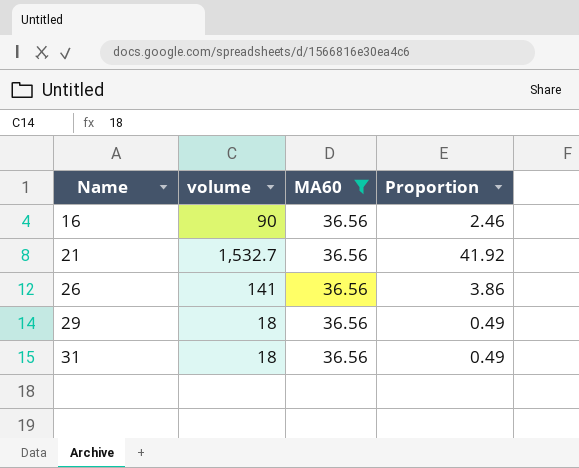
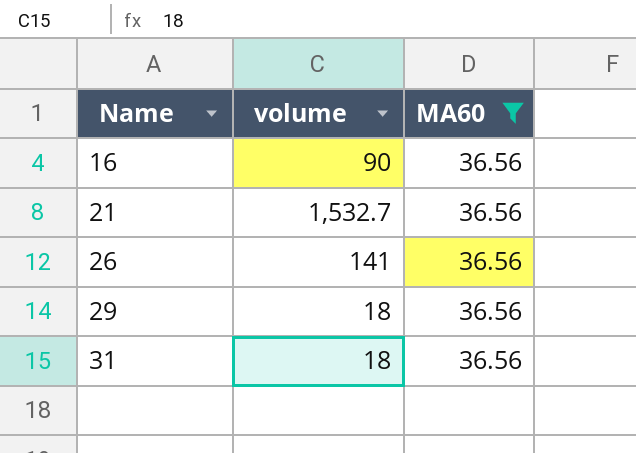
column Proportion | formula: [volume] / [MA60] -> none

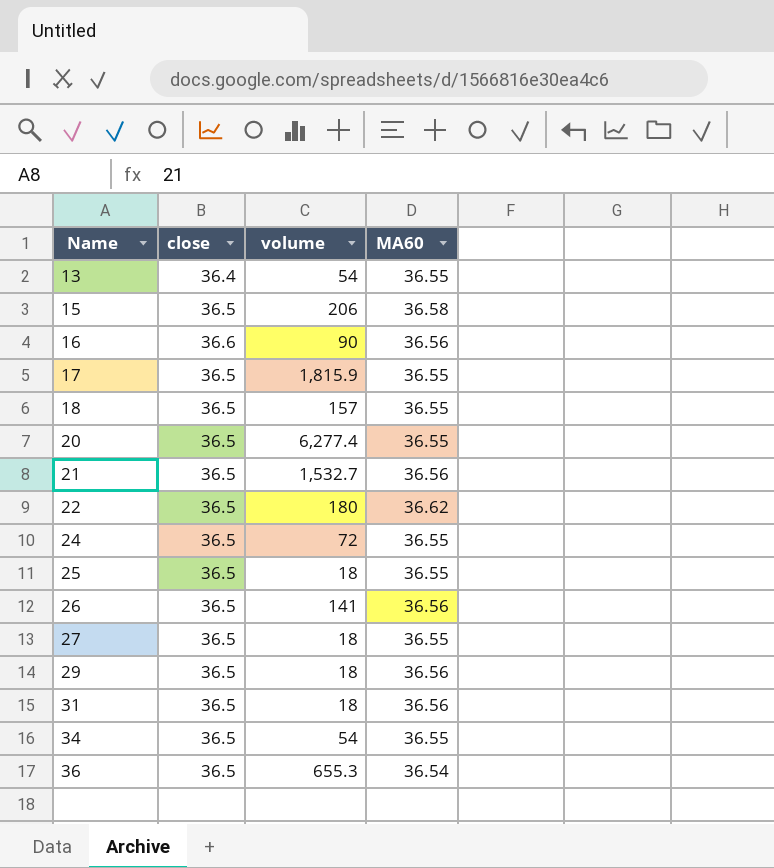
filter: MA60 = 36.56 -> none
column close | position: none -> 2

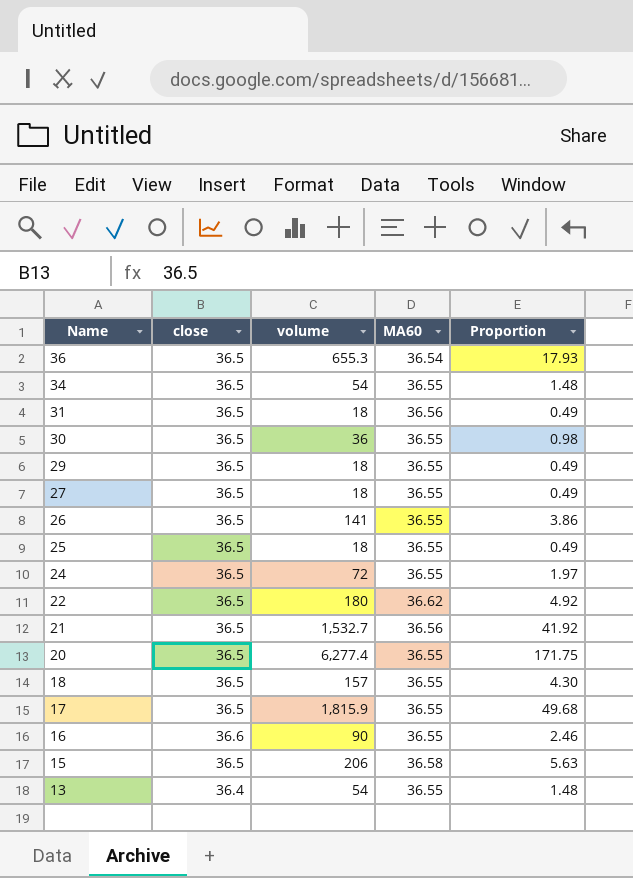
row order: Name ascending -> Name descending
column Proportion | formula: none -> [volume] / [MA60]
row 30: none -> 36.5 | 36 | 36.55 | 0.98
29 | MA60: 36.56 -> 36.55
26 | MA60: 36.56 -> 36.55
16 | MA60: 36.56 -> 36.55

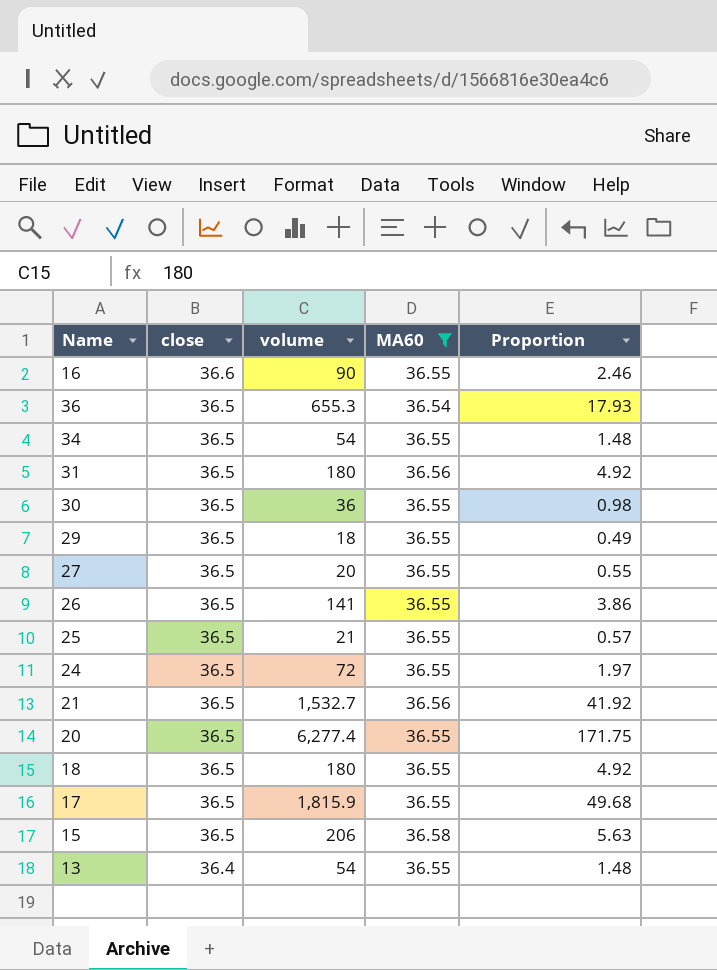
filter: none -> MA60 != 36.62
row order: Name descending -> close descending
31 | volume: 18 -> 180
31 | Proportion: 0.49 -> 4.92
27 | volume: 18 -> 20
27 | Proportion: 0.49 -> 0.55
25 | volume: 18 -> 21
25 | Proportion: 0.49 -> 0.57
18 | volume: 157 -> 180
18 | Proportion: 4.30 -> 4.92

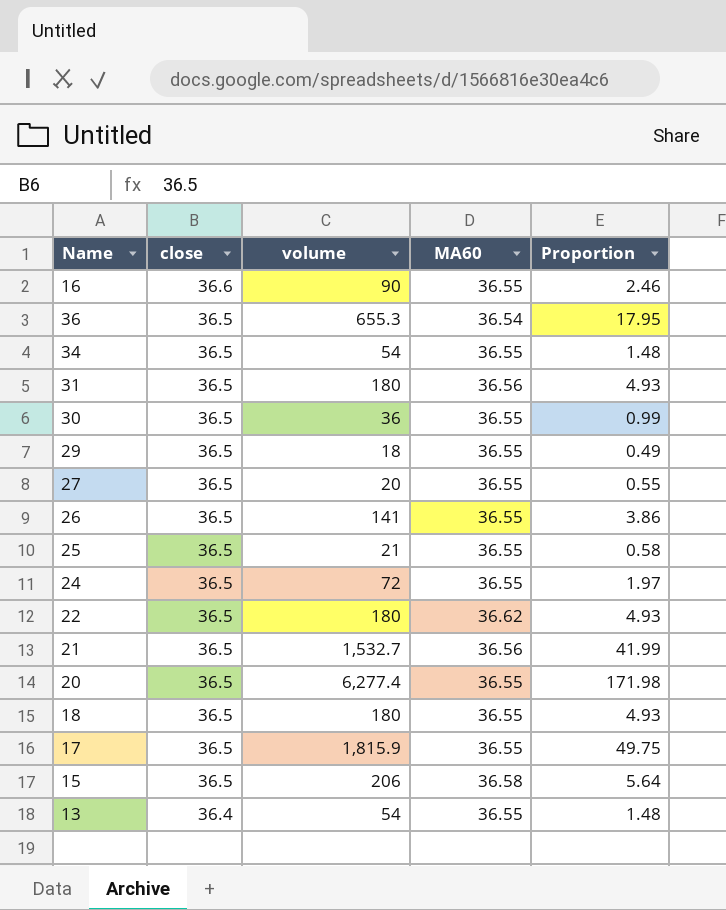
filter: MA60 != 36.62 -> none
column Proportion | formula: [volume] / [MA60] -> [volume] / [close]

